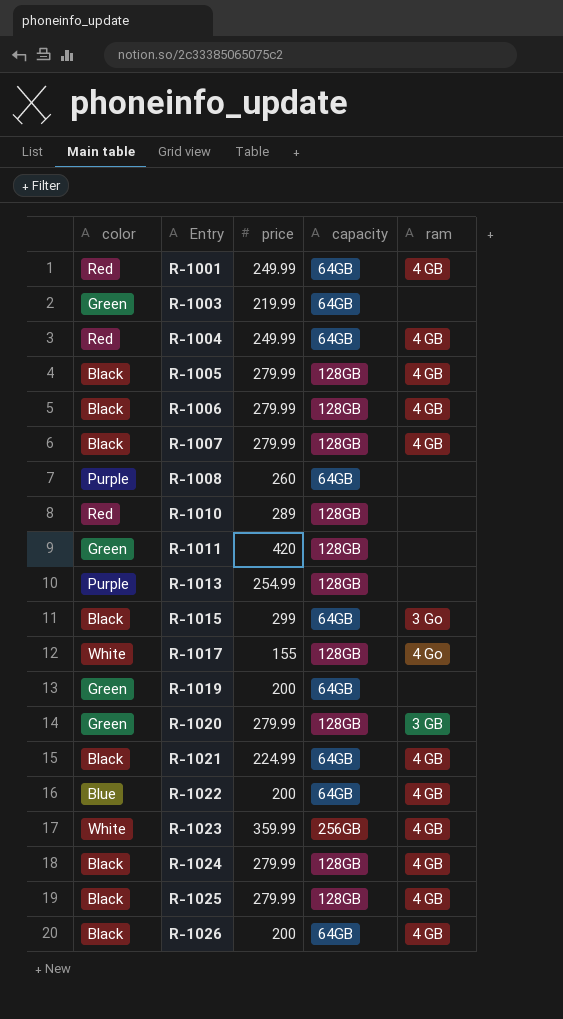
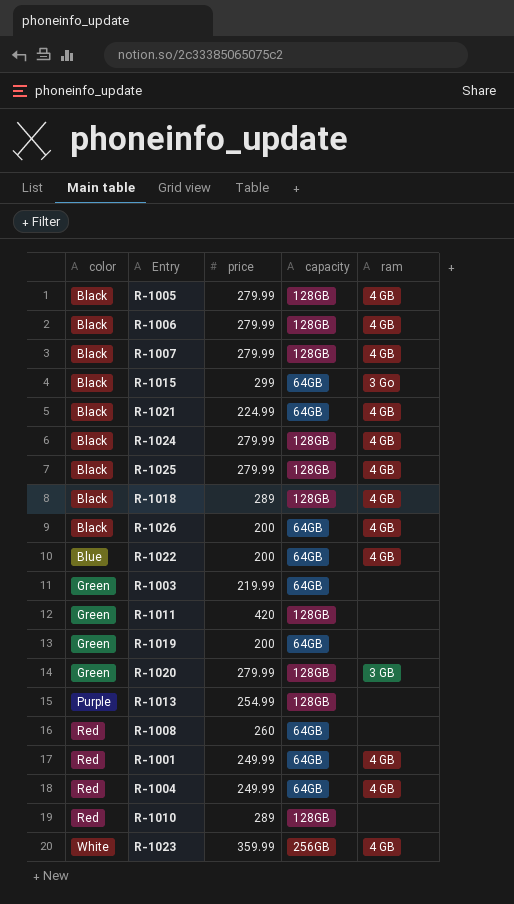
row order: Entry ascending -> color ascending
row R-1017: White | 155 | 128GB | 4 Go -> none
row R-1018: none -> Black | 289 | 128GB | 4 GB
R-1008 | color: Purple -> Red

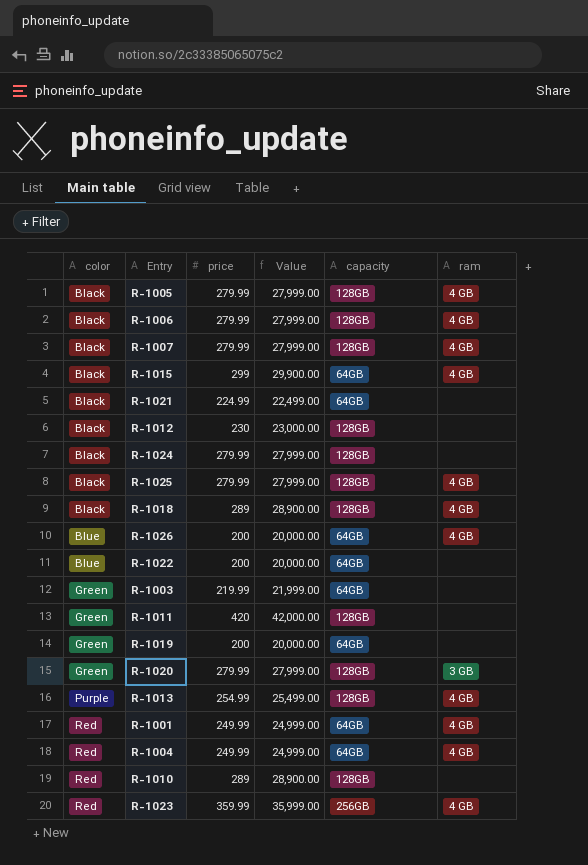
column Value | formula: none -> [price] * 100
row R-1008: Red | 260 | 64GB | none -> none
R-1015 | ram: 3 Go -> 4 GB
R-1021 | ram: 4 GB -> none
row R-1012: none -> Black | 230 | 23,000.00 | 128GB | none
R-1024 | ram: 4 GB -> none
R-1026 | color: Black -> Blue
R-1022 | ram: 4 GB -> none
R-1013 | ram: none -> 4 GB
R-1023 | color: White -> Red

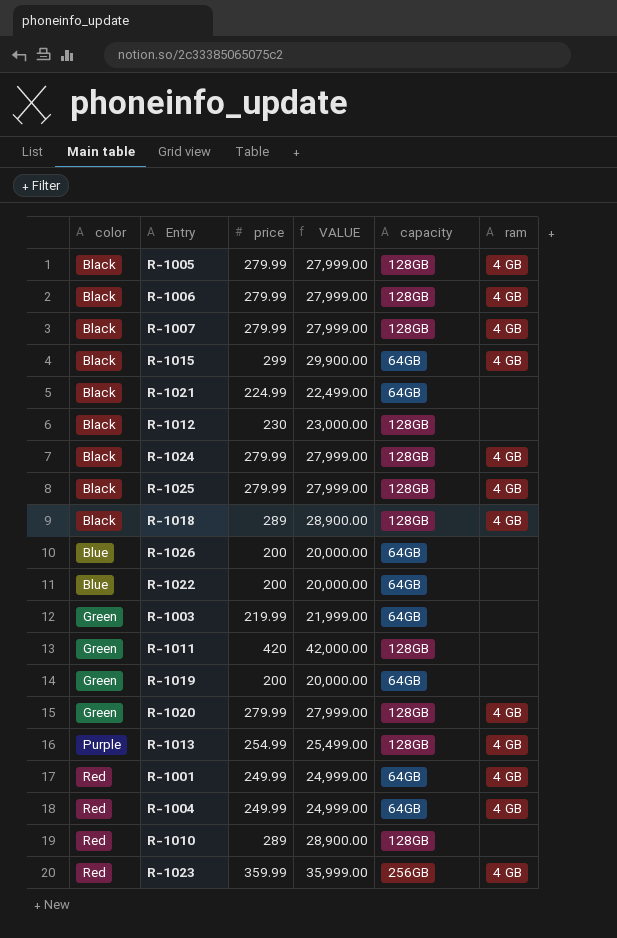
column name: Value -> VALUE
R-1024 | ram: none -> 4 GB
R-1026 | ram: 4 GB -> none
R-1020 | ram: 3 GB -> 4 GB

